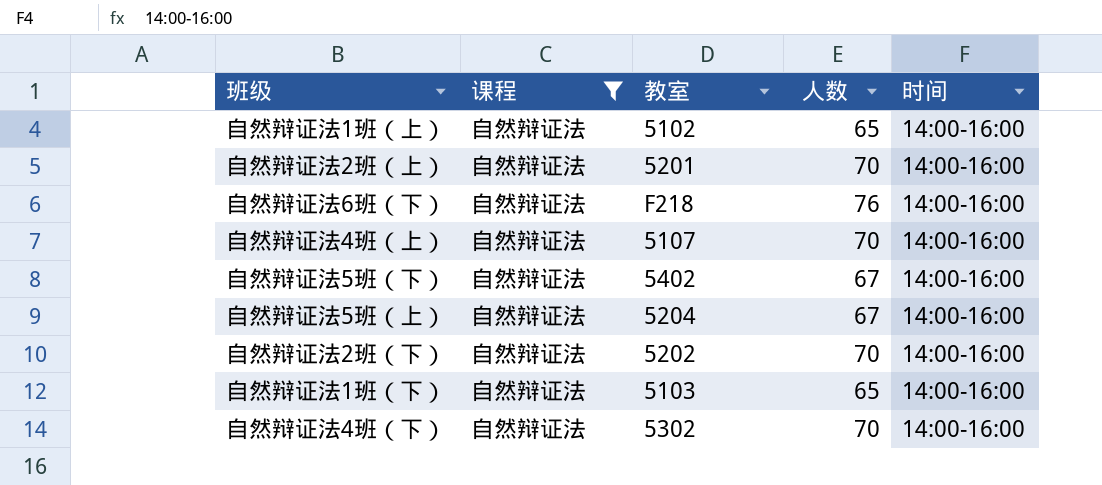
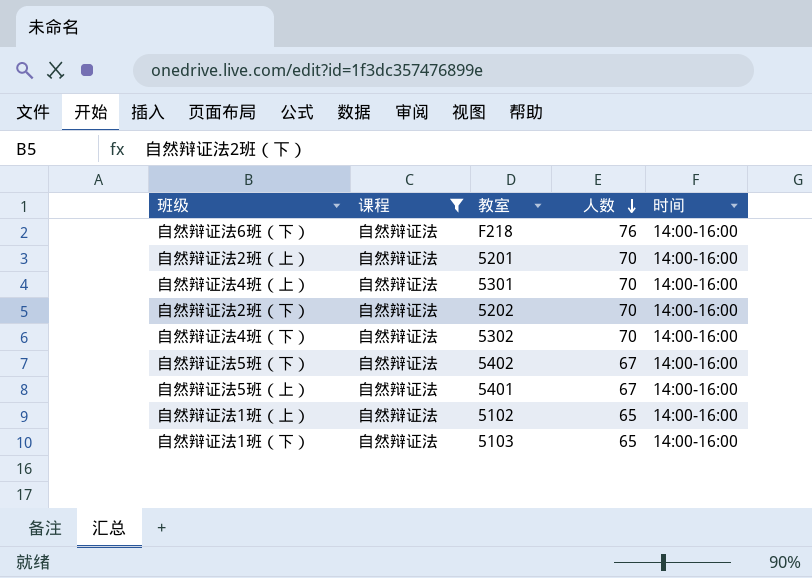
row order: none -> 人数 descending
自然辩证法4班（上） | 教室: 5107 -> 5301
自然辩证法5班（上） | 教室: 5204 -> 5401

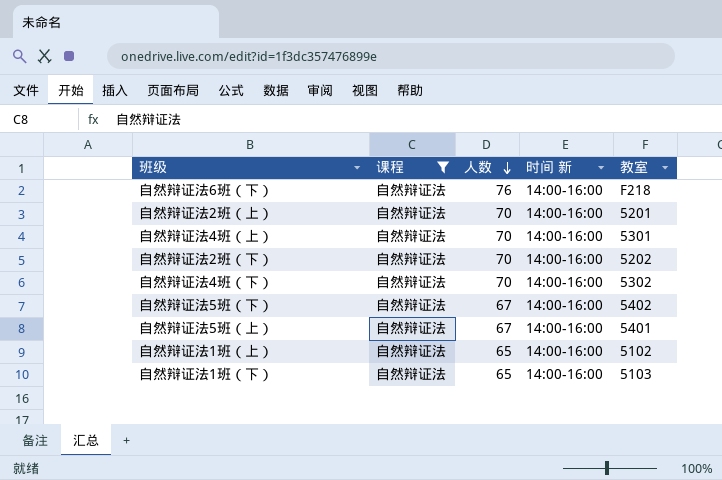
column name: 时间 -> 时间 新
column 教室 | position: 3 -> 5

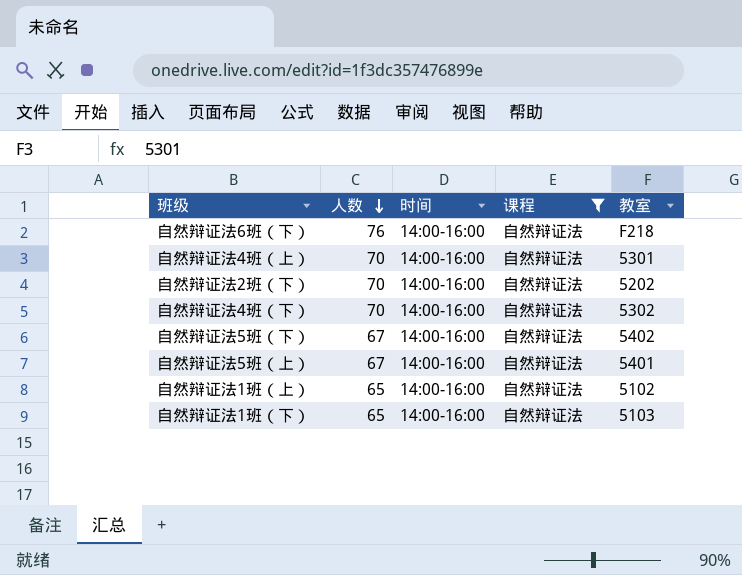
column name: 时间 新 -> 时间
column 课程 | position: 2 -> 4
row 自然辩证法2班（上）: 自然辩证法 | 70 | 14:00-16:00 | 5201 -> none

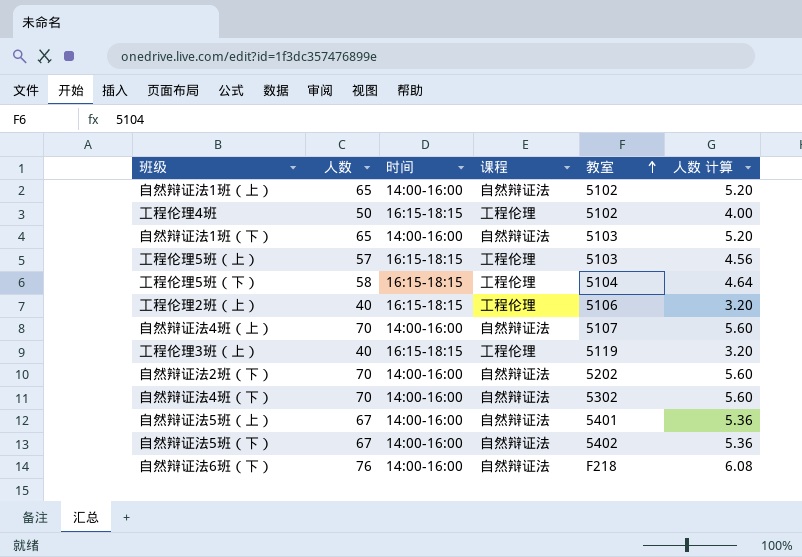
filter: 课程 = 自然辩证法 -> none
row order: 人数 descending -> 教室 ascending
column 人数 计算 | formula: none -> [人数] * 0.08
自然辩证法4班（上） | 教室: 5301 -> 5107

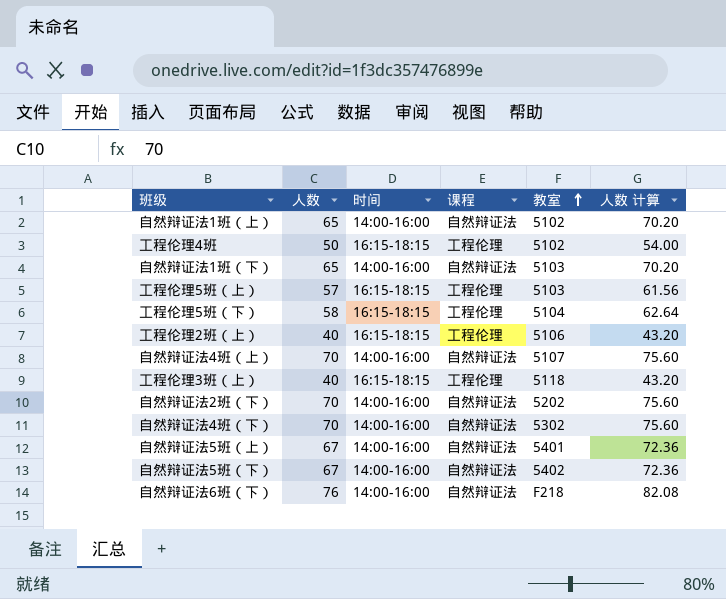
column 人数 计算 | formula: [人数] * 0.08 -> [人数] * 1.08
工程伦理3班（上） | 教室: 5119 -> 5118

